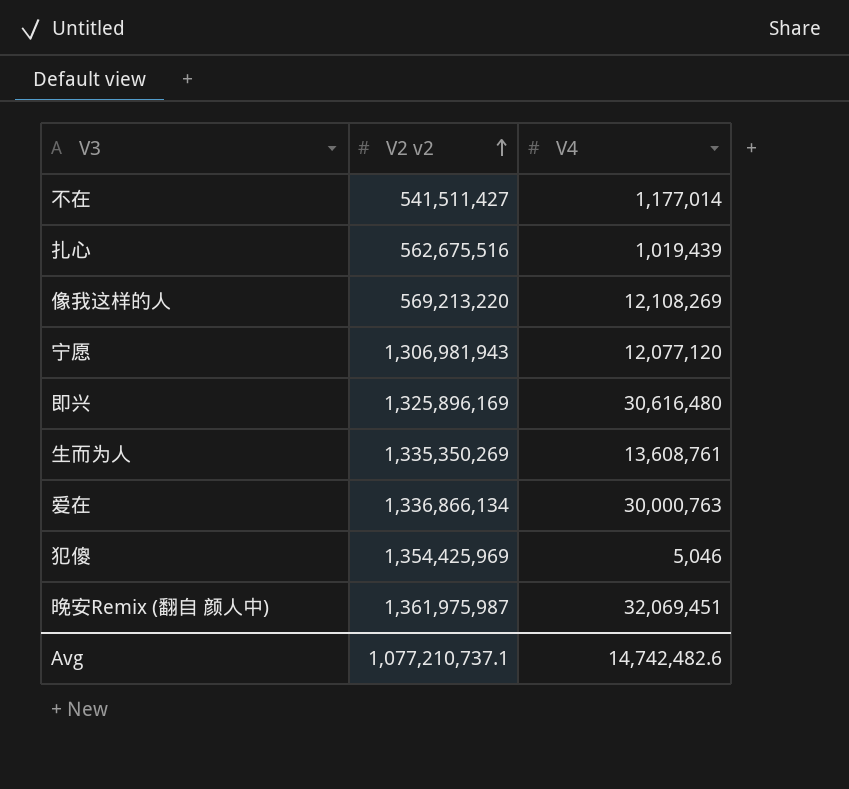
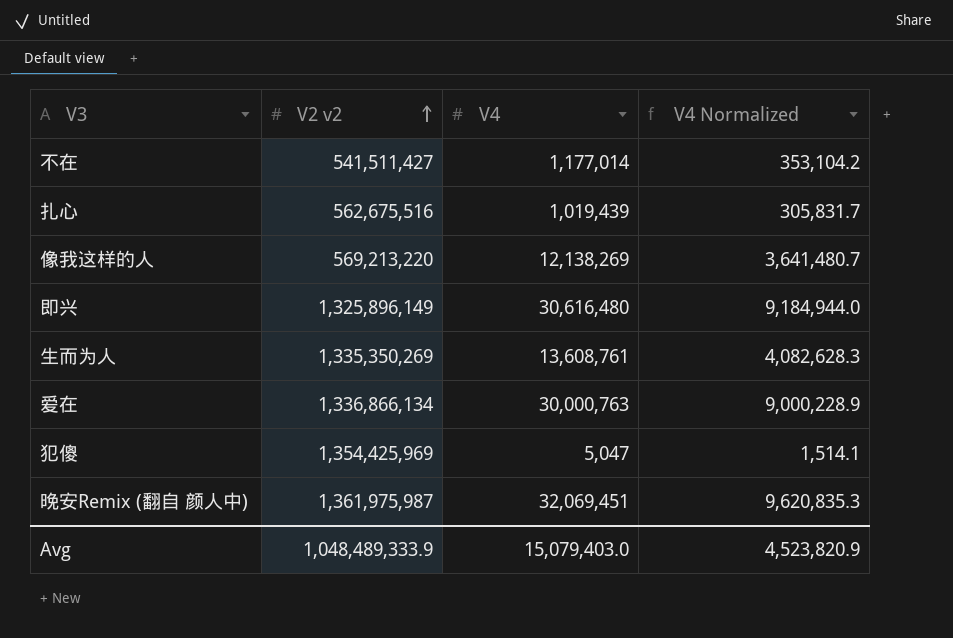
column V4 Normalized | formula: none -> [V4] * 0.3
row 宁愿: 1,306,981,943 | 12,077,120 -> none
像我这样的人 | V4: 12,108,269 -> 12,138,269
即兴 | V2 v2: 1,325,896,169 -> 1,325,896,149
犯傻 | V4: 5,046 -> 5,047
Avg | V2 v2: 1,077,210,737.1 -> 1,048,489,333.9
Avg | V4: 14,742,482.6 -> 15,079,403.0

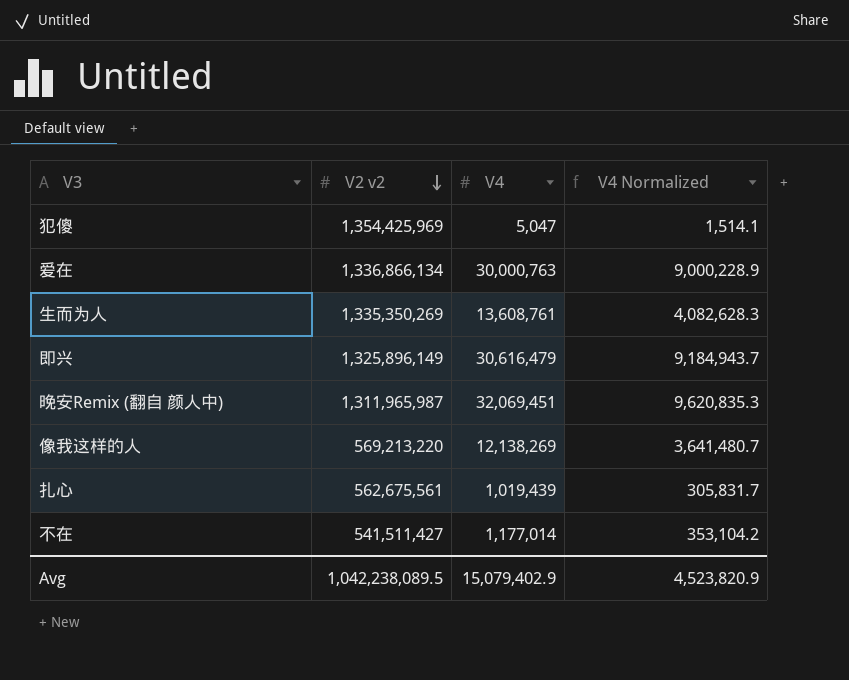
row order: V2 v2 ascending -> V2 v2 descending
即兴 | V4: 30,616,480 -> 30,616,479
即兴 | V4 Normalized: 9,184,944.0 -> 9,184,943.7
晚安Remix (翻自 颜人中) | V2 v2: 1,361,975,987 -> 1,311,965,987
扎心 | V2 v2: 562,675,516 -> 562,675,561
Avg | V2 v2: 1,048,489,333.9 -> 1,042,238,089.5
Avg | V4: 15,079,403.0 -> 15,079,402.9

